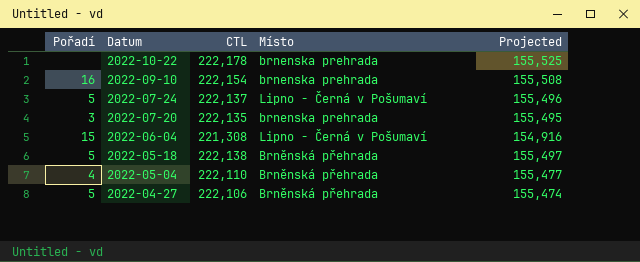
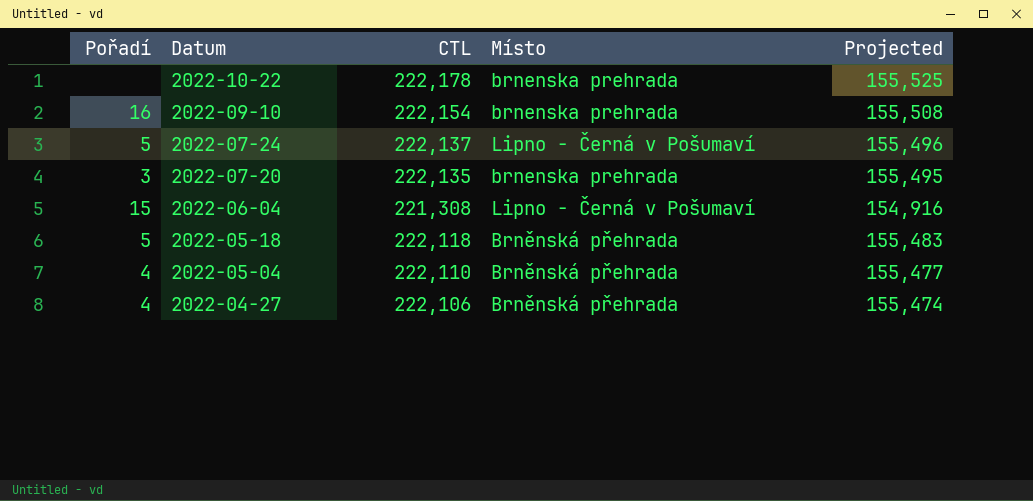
2022-05-18 | CTL: 222,138 -> 222,118
2022-05-18 | Projected: 155,497 -> 155,483
2022-04-27 | Pořadí: 5 -> 4

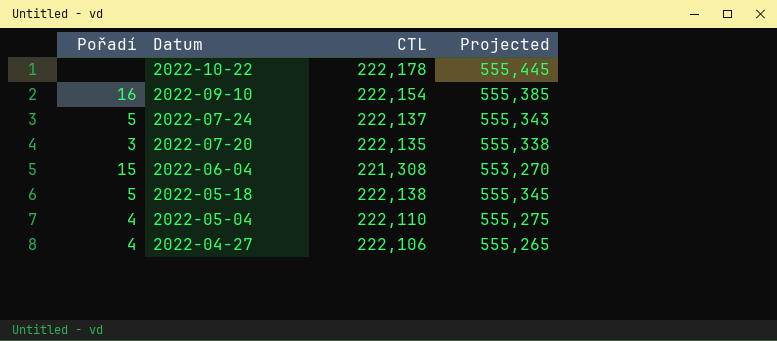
column Místo | position: 4 -> none
column Projected | formula: [CTL] * 0.7 -> [CTL] * 2.5
2022-05-18 | CTL: 222,118 -> 222,138

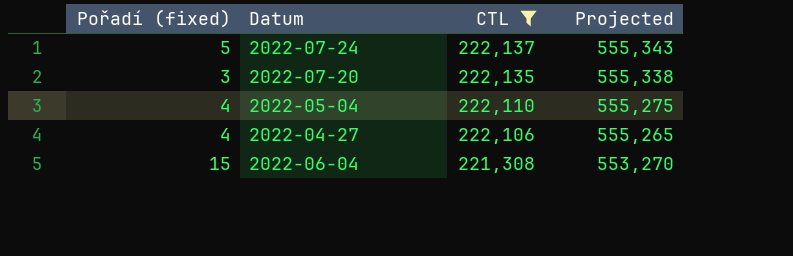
filter: none -> CTL <= 222,137
row order: Datum descending -> CTL descending
column name: Pořadí -> Pořadí (fixed)

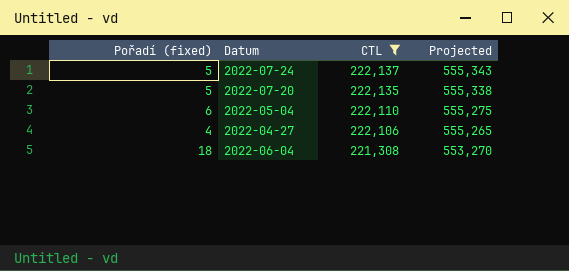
2022-07-20 | Pořadí (fixed): 3 -> 5
2022-05-04 | Pořadí (fixed): 4 -> 6
2022-06-04 | Pořadí (fixed): 15 -> 18

